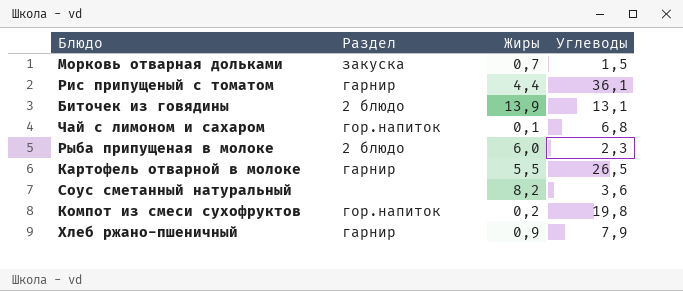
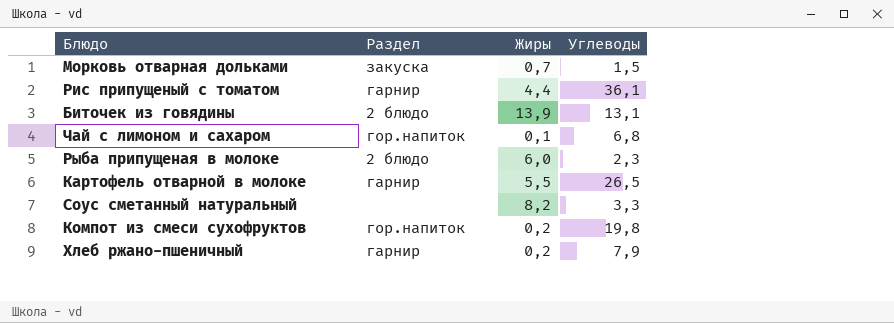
Соус сметанный натуральный | Углеводы: 3,6 -> 3,3
Хлеб ржано-пшеничный | Жиры: 0,9 -> 0,2

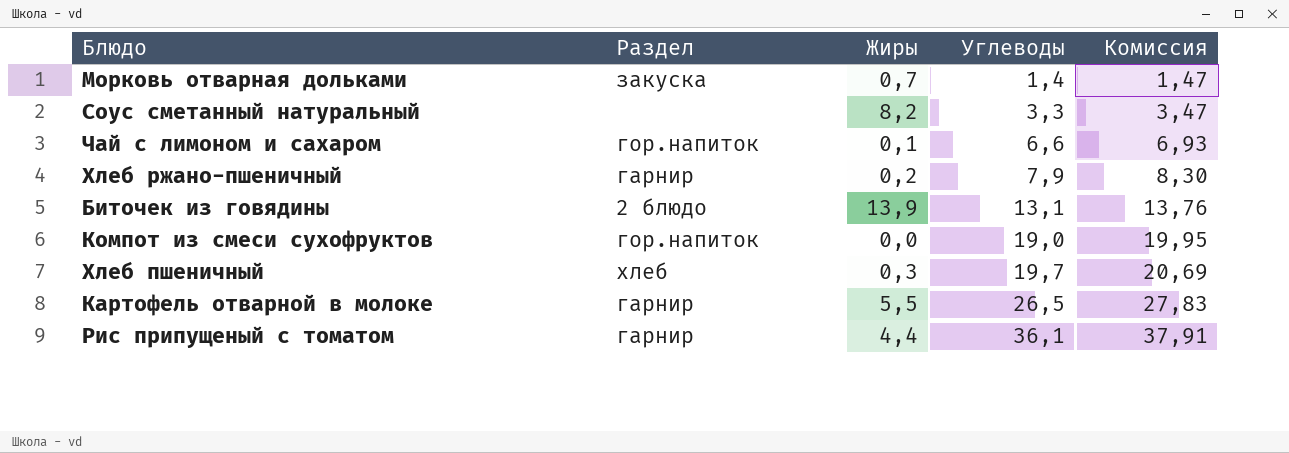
row order: none -> Углеводы ascending
column Комиссия | formula: none -> [Углеводы] * 1,05
row Рыба припущеная в молоке: 2 блюдо | 6,0 | 2,3 -> none
Морковь отварная дольками | Углеводы: 1,5 -> 1,4
Чай с лимоном и сахаром | Углеводы: 6,8 -> 6,6
Компот из смеси сухофруктов | Жиры: 0,2 -> 0,0
Компот из смеси сухофруктов | Углеводы: 19,8 -> 19,0
row Хлеб пшеничный: none -> хлеб | 0,3 | 19,7 | 20,69

